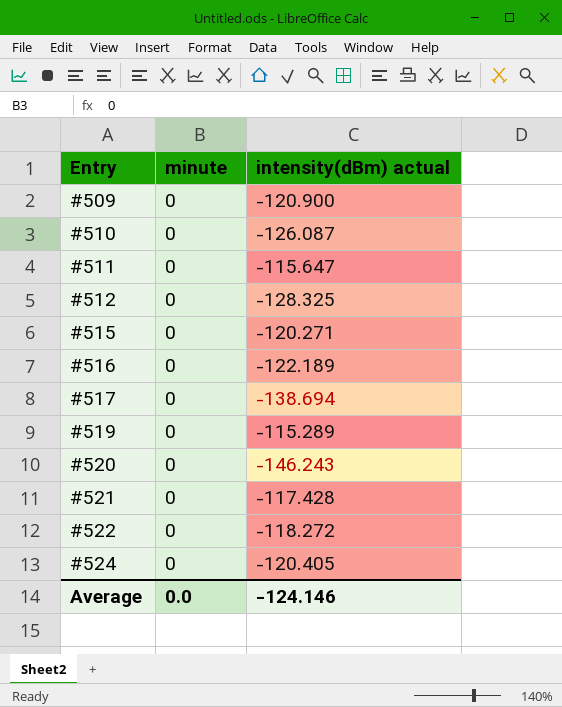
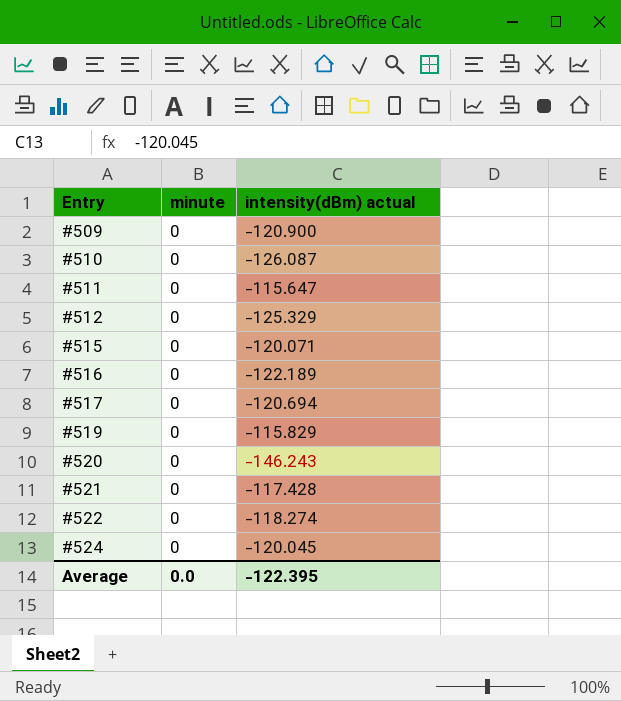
#512 | intensity(dBm) actual: -128.325 -> -125.329
#515 | intensity(dBm) actual: -120.271 -> -120.071
#517 | intensity(dBm) actual: -138.694 -> -120.694
#519 | intensity(dBm) actual: -115.289 -> -115.829
#522 | intensity(dBm) actual: -118.272 -> -118.274
#524 | intensity(dBm) actual: -120.405 -> -120.045
Average | intensity(dBm) actual: -124.146 -> -122.395

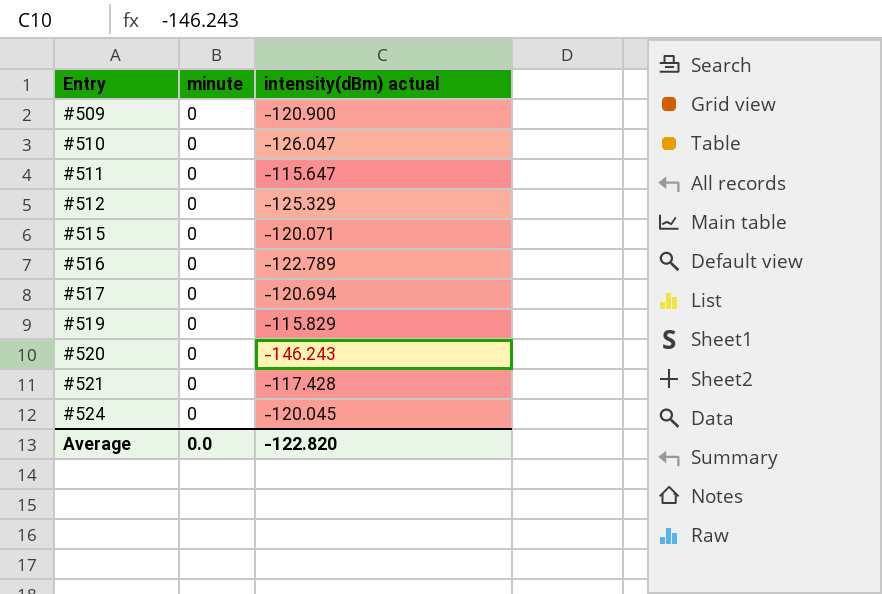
row #522: 0 | -118.274 -> none
#510 | intensity(dBm) actual: -126.087 -> -126.047
#516 | intensity(dBm) actual: -122.189 -> -122.789
Average | intensity(dBm) actual: -122.395 -> -122.820

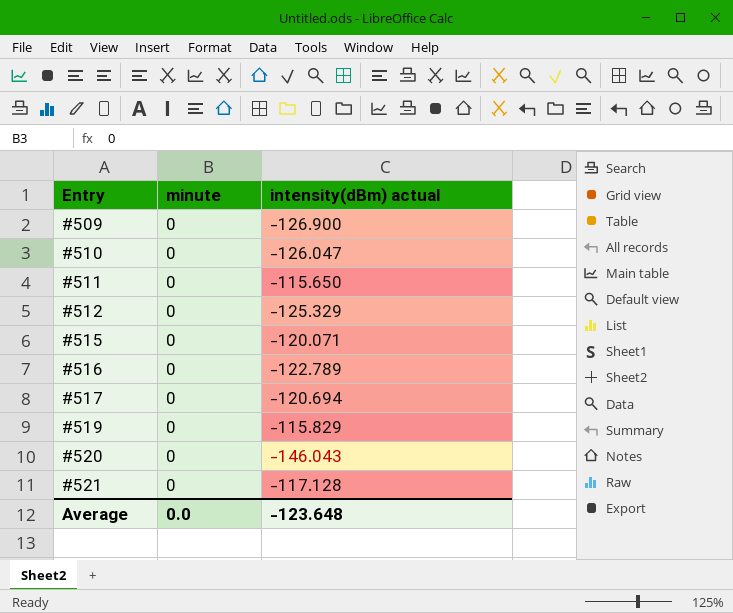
row #524: 0 | -120.045 -> none
#509 | intensity(dBm) actual: -120.900 -> -126.900
#511 | intensity(dBm) actual: -115.647 -> -115.650
#520 | intensity(dBm) actual: -146.243 -> -146.043
#521 | intensity(dBm) actual: -117.428 -> -117.128
Average | intensity(dBm) actual: -122.820 -> -123.648

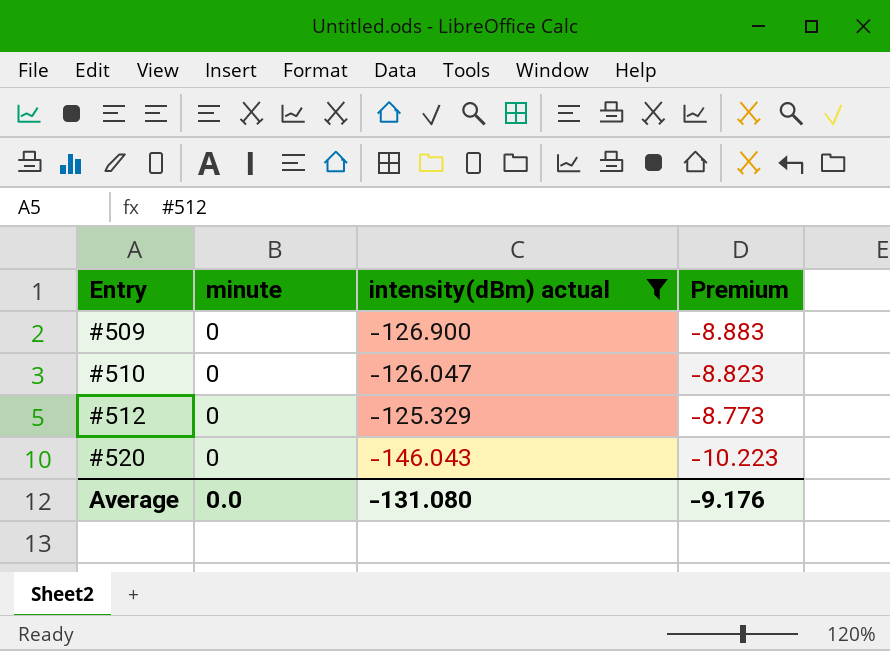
filter: none -> intensity(dBm) actual <= -125.329
column Premium | formula: none -> [intensity(dBm) actual] * 0.07
Average | intensity(dBm) actual: -123.648 -> -131.080

